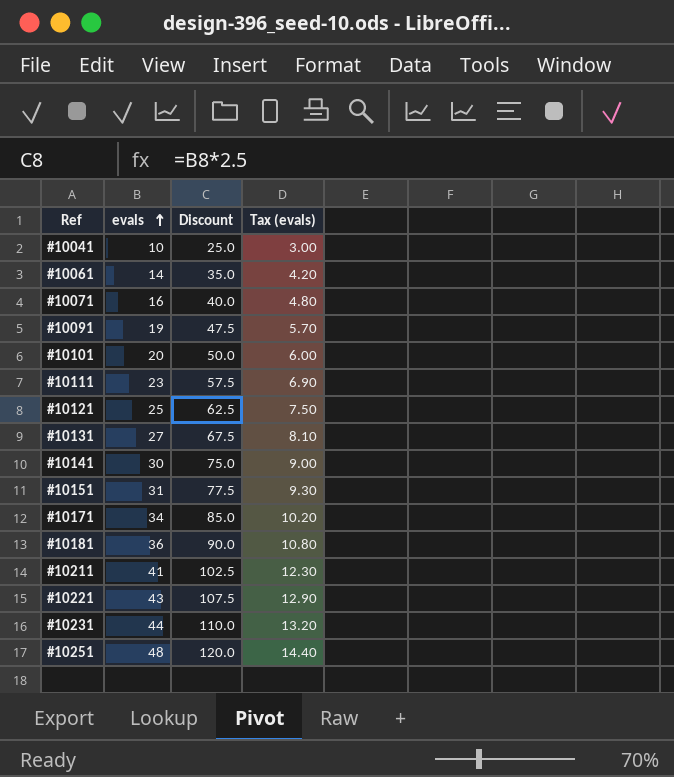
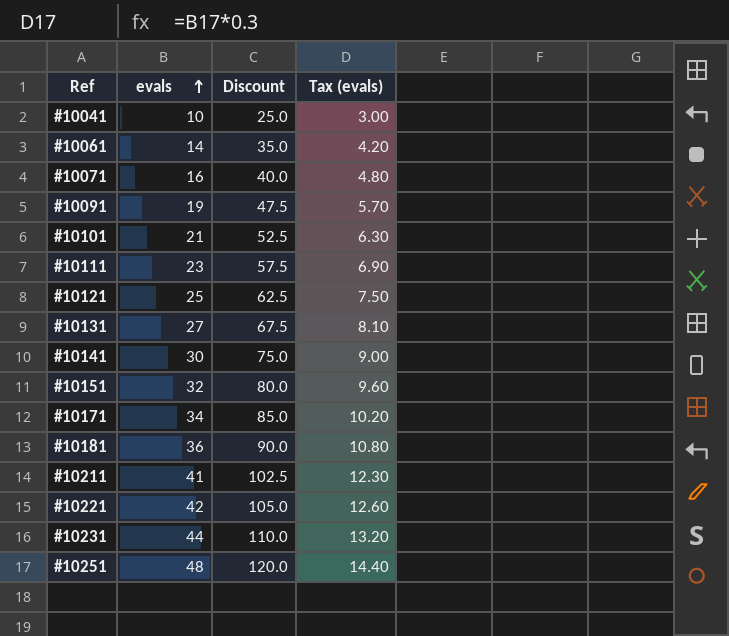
#10101 | evals: 20 -> 21
#10101 | Discount: 50.0 -> 52.5
#10101 | Tax (evals): 6.00 -> 6.30
#10151 | evals: 31 -> 32
#10151 | Discount: 77.5 -> 80.0
#10151 | Tax (evals): 9.30 -> 9.60
#10221 | evals: 43 -> 42
#10221 | Discount: 107.5 -> 105.0
#10221 | Tax (evals): 12.90 -> 12.60

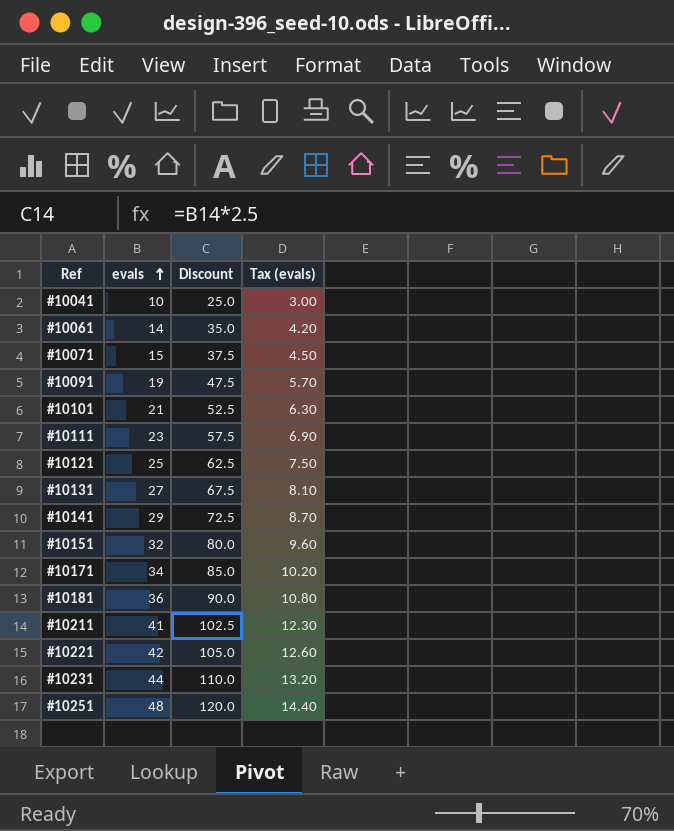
#10071 | evals: 16 -> 15
#10071 | Discount: 40.0 -> 37.5
#10071 | Tax (evals): 4.80 -> 4.50
#10141 | evals: 30 -> 29
#10141 | Discount: 75.0 -> 72.5
#10141 | Tax (evals): 9.00 -> 8.70

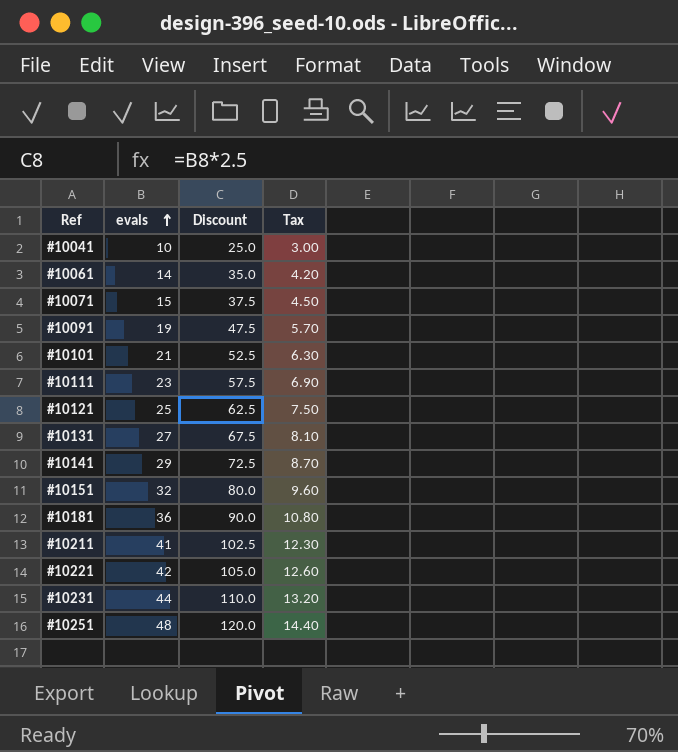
column name: Tax (evals) -> Tax
row #10171: 34 | 85.0 | 10.20 -> none

